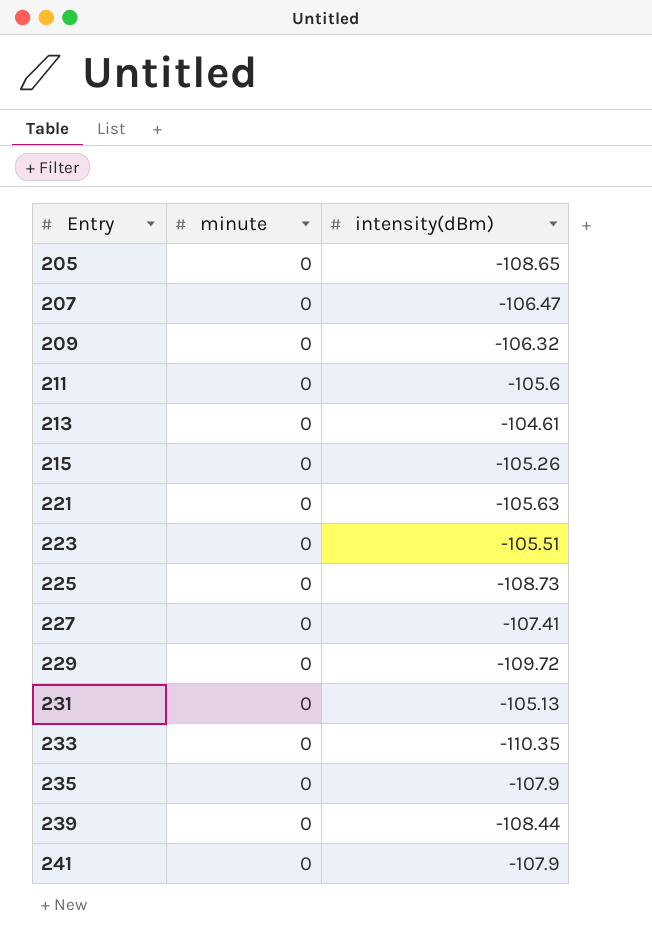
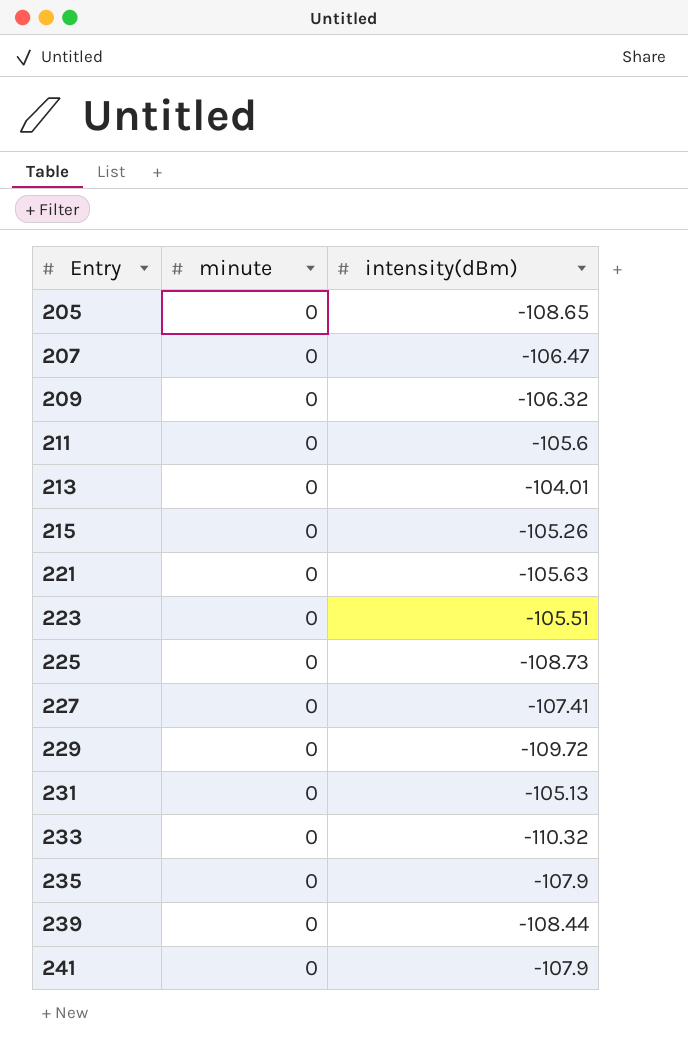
213 | intensity(dBm): -104.61 -> -104.01
233 | intensity(dBm): -110.35 -> -110.32

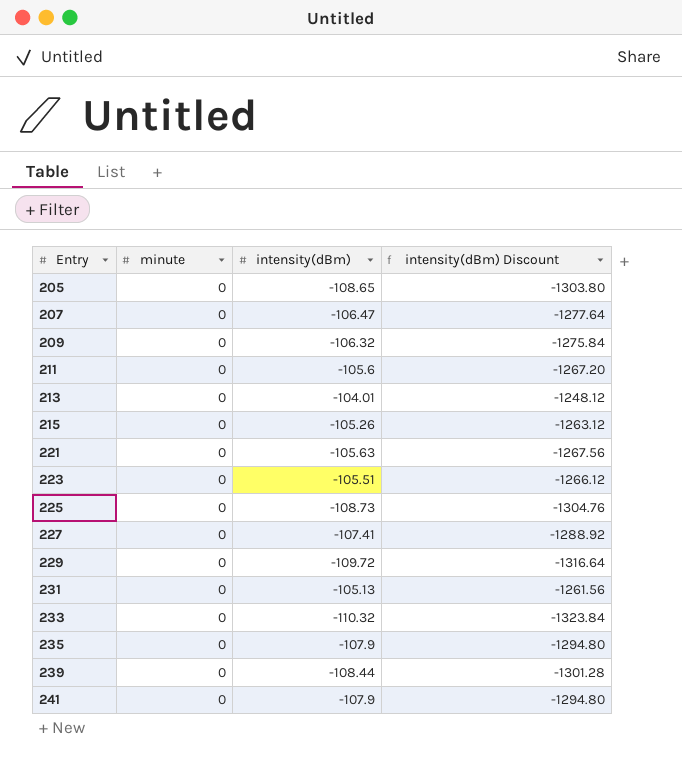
column intensity(dBm) Discount | formula: none -> [intensity(dBm)] * 12

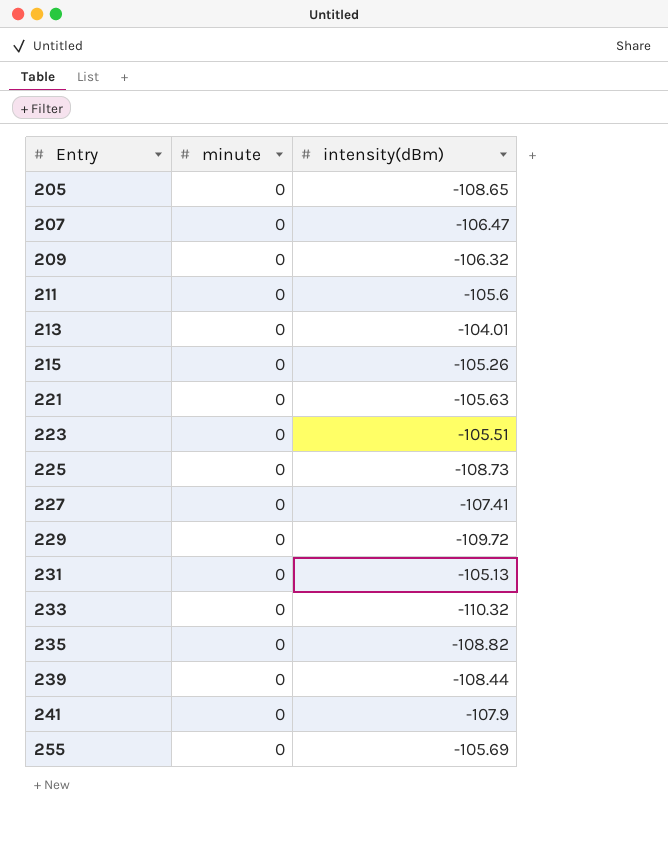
column intensity(dBm) Discount | formula: [intensity(dBm)] * 12 -> none
235 | intensity(dBm): -107.9 -> -108.82
row 255: none -> 0 | -105.69

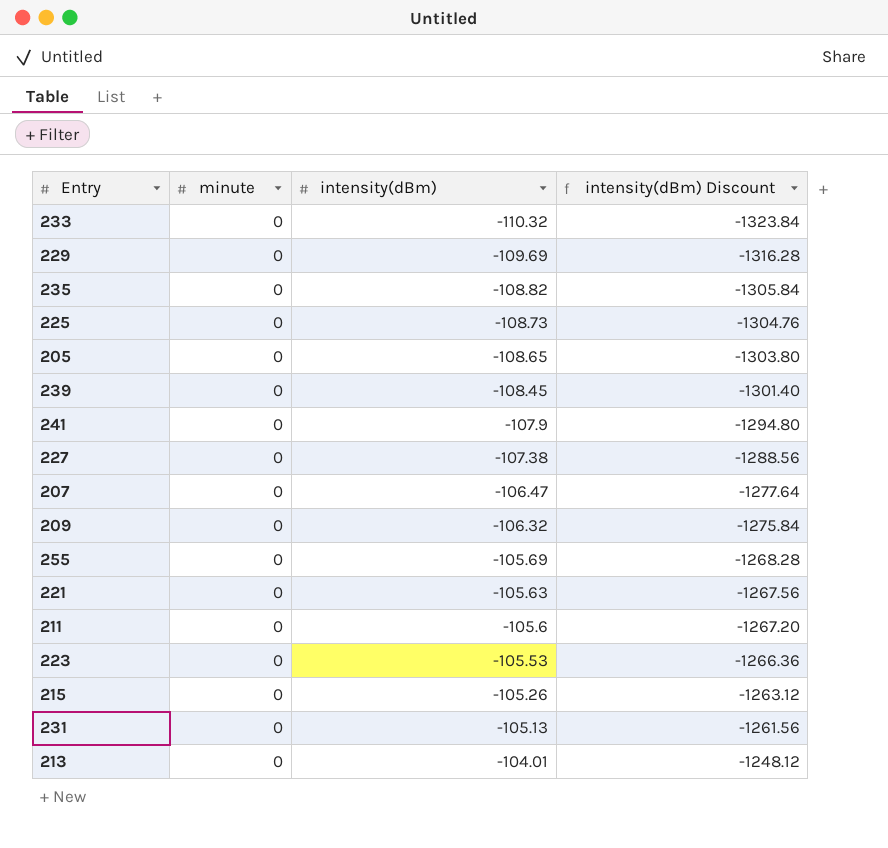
row order: Entry ascending -> intensity(dBm) ascending
column intensity(dBm) Discount | formula: none -> [intensity(dBm)] * 12
229 | intensity(dBm): -109.72 -> -109.69
239 | intensity(dBm): -108.44 -> -108.45
227 | intensity(dBm): -107.41 -> -107.38
223 | intensity(dBm): -105.51 -> -105.53

